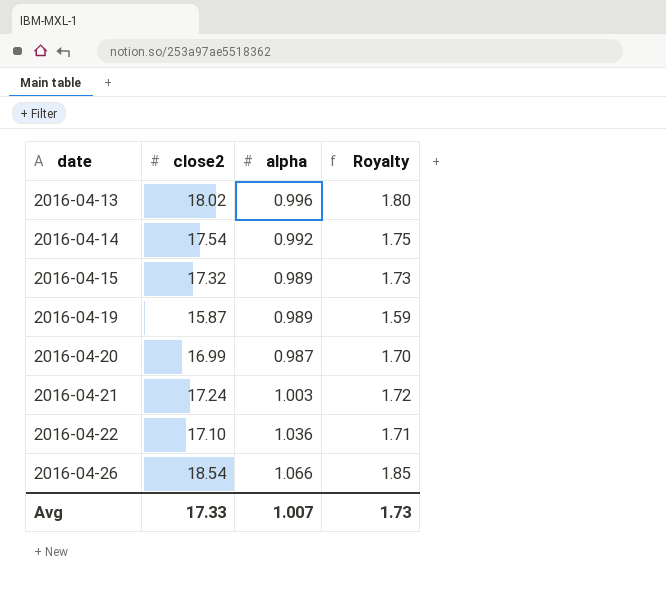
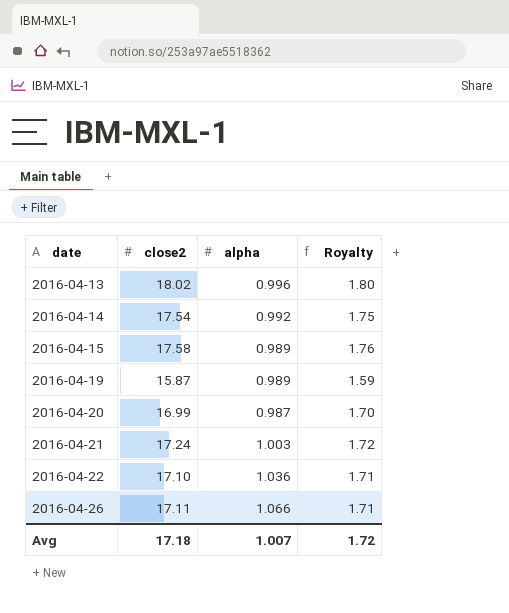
2016-04-15 | close2: 17.32 -> 17.58
2016-04-15 | Royalty: 1.73 -> 1.76
2016-04-26 | close2: 18.54 -> 17.11
2016-04-26 | Royalty: 1.85 -> 1.71
Avg | close2: 17.33 -> 17.18
Avg | Royalty: 1.73 -> 1.72

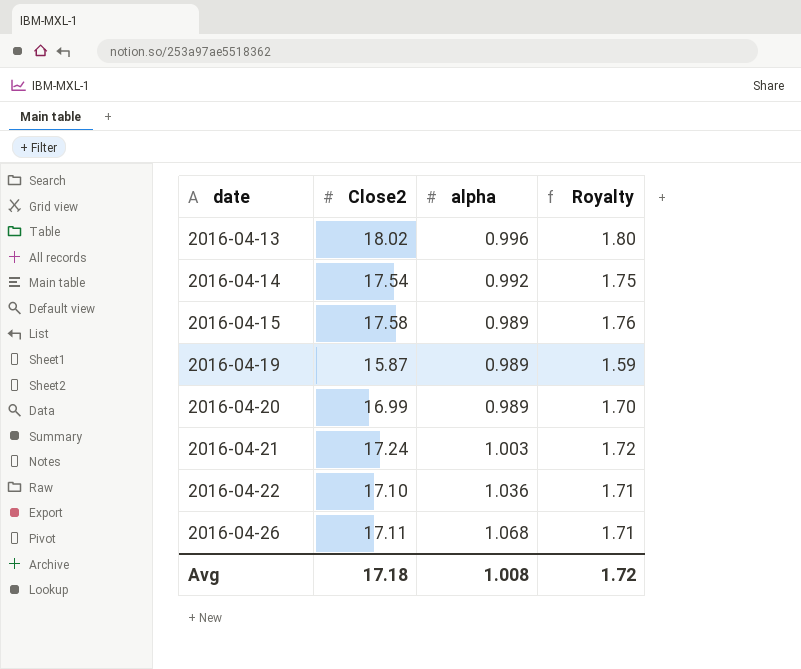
column name: close2 -> Close2
2016-04-20 | alpha: 0.987 -> 0.989
2016-04-26 | alpha: 1.066 -> 1.068
Avg | alpha: 1.007 -> 1.008

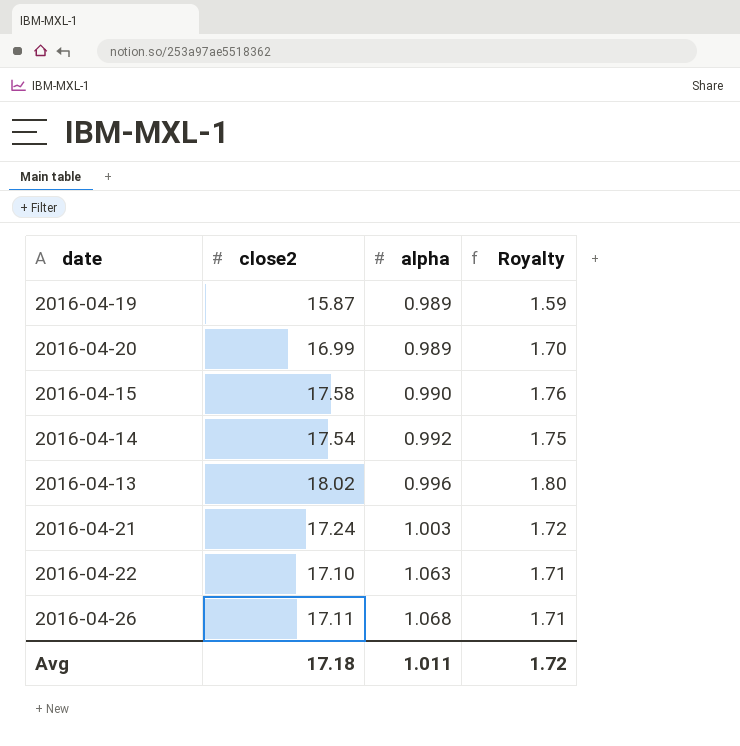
row order: date ascending -> alpha ascending
column name: Close2 -> close2
2016-04-15 | alpha: 0.989 -> 0.990
2016-04-22 | alpha: 1.036 -> 1.063
Avg | alpha: 1.008 -> 1.011

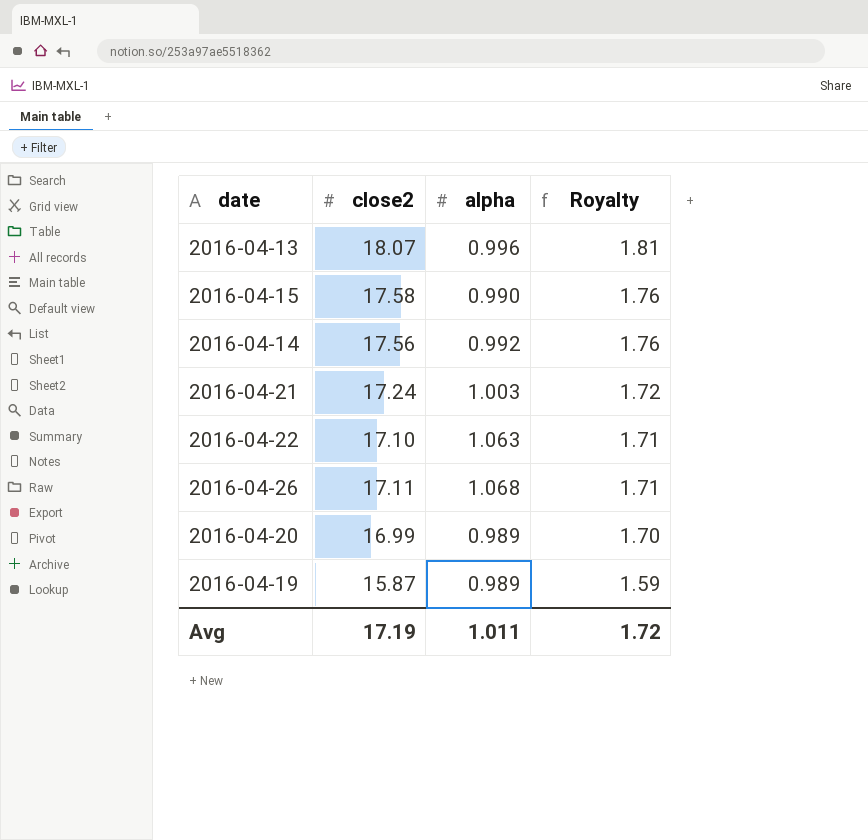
row order: alpha ascending -> Royalty descending
2016-04-13 | close2: 18.02 -> 18.07
2016-04-13 | Royalty: 1.80 -> 1.81
2016-04-14 | close2: 17.54 -> 17.56
2016-04-14 | Royalty: 1.75 -> 1.76
Avg | close2: 17.18 -> 17.19

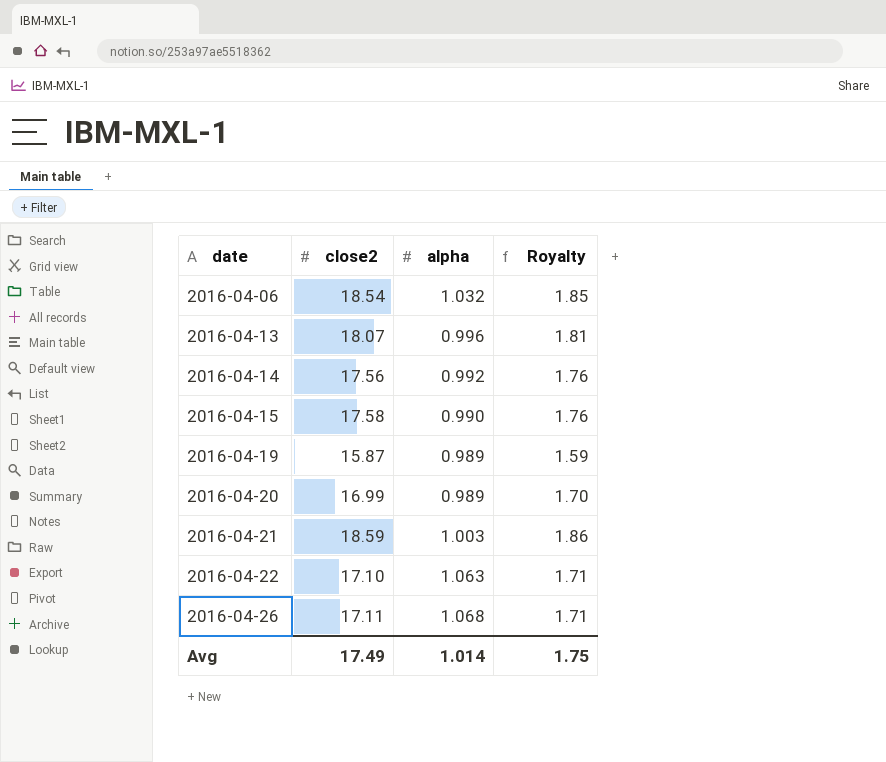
row order: Royalty descending -> date ascending
row 2016-04-06: none -> 18.54 | 1.032 | 1.85
2016-04-21 | close2: 17.24 -> 18.59
2016-04-21 | Royalty: 1.72 -> 1.86
Avg | close2: 17.19 -> 17.49
Avg | alpha: 1.011 -> 1.014
Avg | Royalty: 1.72 -> 1.75

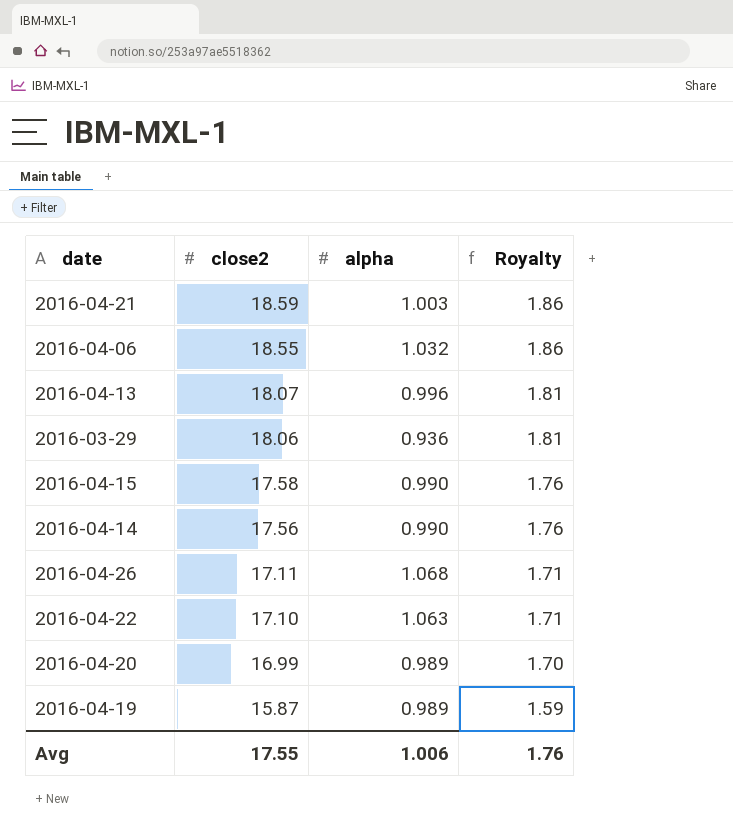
row order: date ascending -> close2 descending
2016-04-06 | close2: 18.54 -> 18.55
2016-04-06 | Royalty: 1.85 -> 1.86
row 2016-03-29: none -> 18.06 | 0.936 | 1.81
2016-04-14 | alpha: 0.992 -> 0.990
Avg | close2: 17.49 -> 17.55
Avg | alpha: 1.014 -> 1.006
Avg | Royalty: 1.75 -> 1.76

